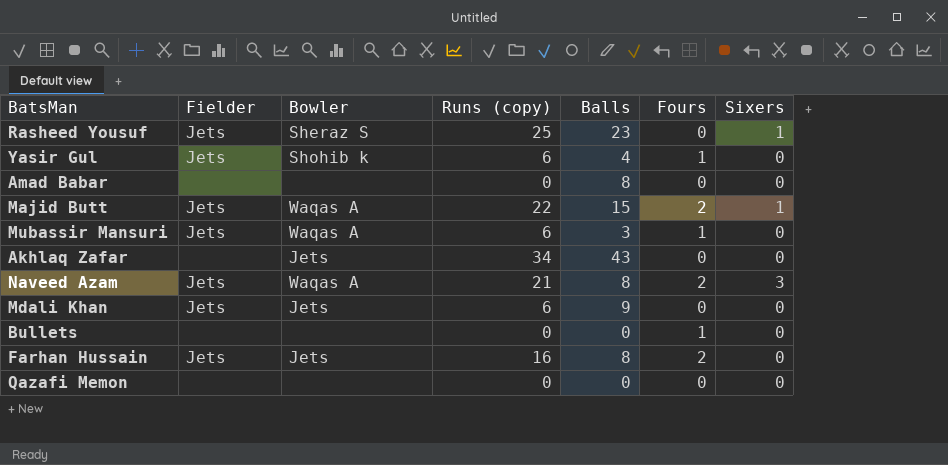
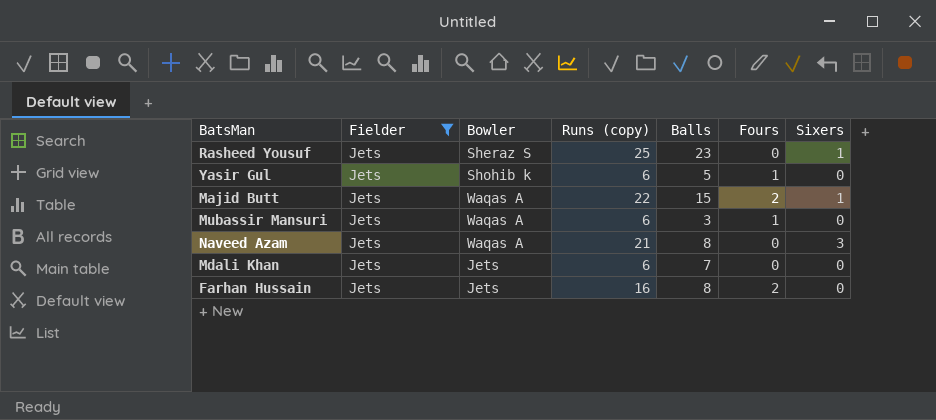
filter: none -> Fielder = Jets
Yasir Gul | Balls: 4 -> 5
Naveed Azam | Fours: 2 -> 0
Mdali Khan | Balls: 9 -> 7

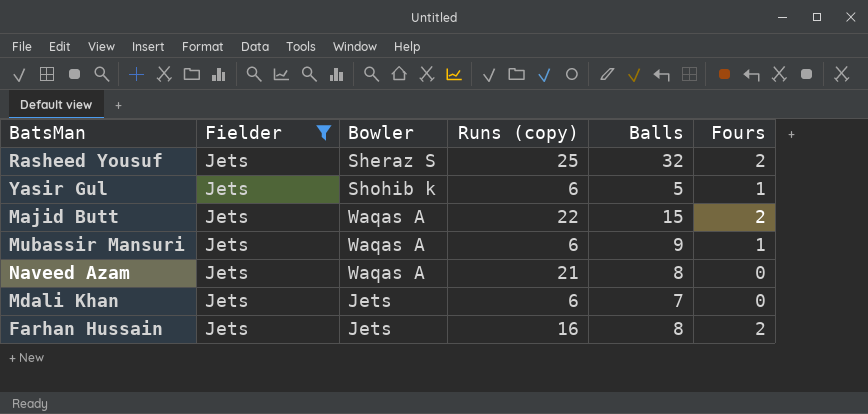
column Sixers | position: 7 -> none
Rasheed Yousuf | Balls: 23 -> 32
Rasheed Yousuf | Fours: 0 -> 2
Mubassir Mansuri | Balls: 3 -> 9

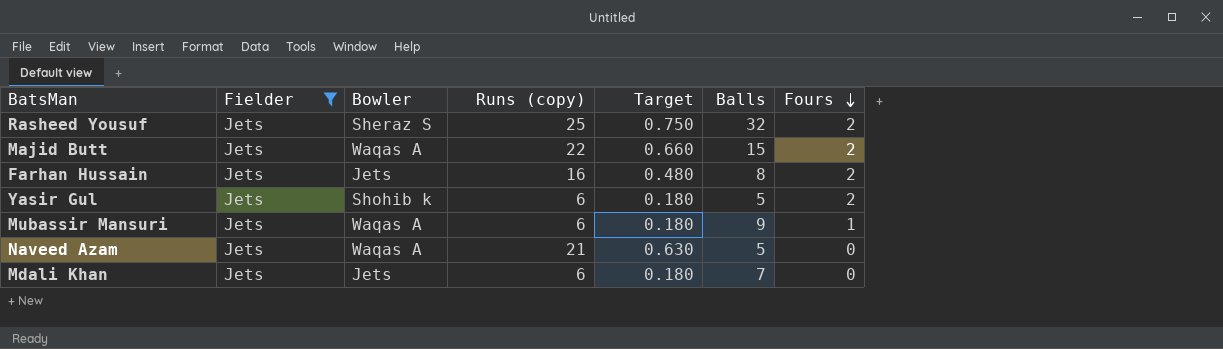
row order: none -> Fours descending
column Target | formula: none -> [Runs (copy)] * 0.03
Yasir Gul | Fours: 1 -> 2
Naveed Azam | Balls: 8 -> 5

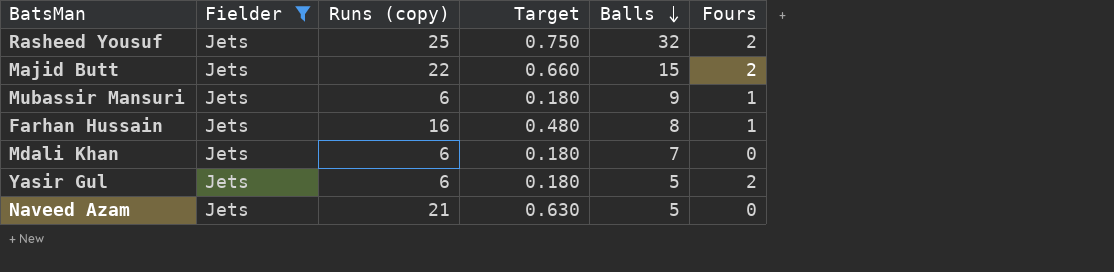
row order: Fours descending -> Balls descending
column Bowler | position: 3 -> none
Farhan Hussain | Fours: 2 -> 1

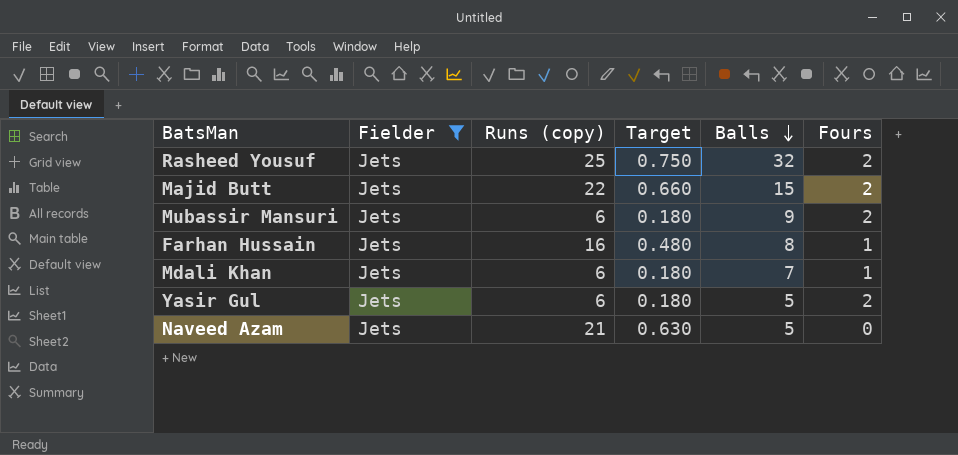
Mubassir Mansuri | Fours: 1 -> 2
Mdali Khan | Fours: 0 -> 1

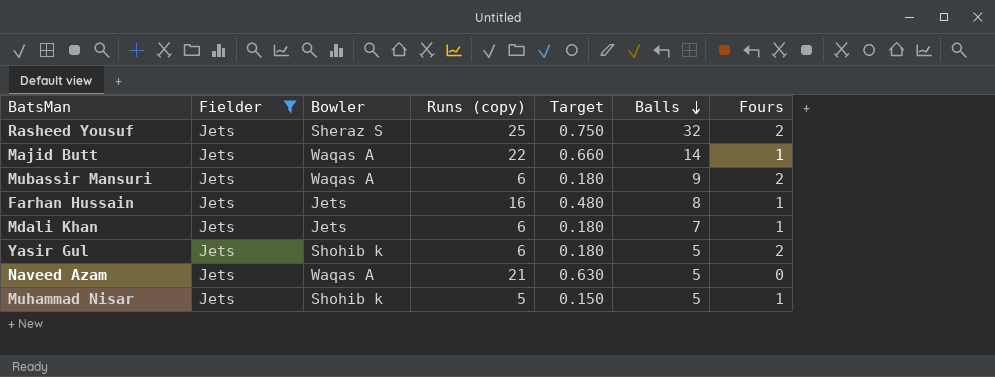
column Bowler | position: none -> 3
Majid Butt | Balls: 15 -> 14
Majid Butt | Fours: 2 -> 1
row Muhammad Nisar: none -> Jets | Shohib k | 5 | 0.150 | 5 | 1

